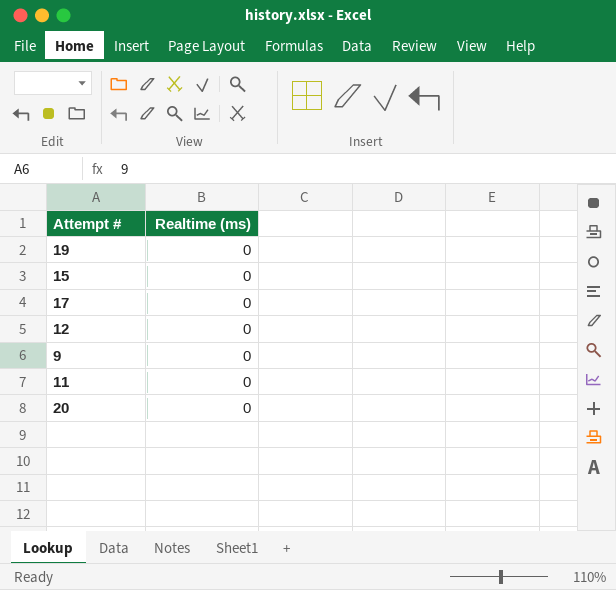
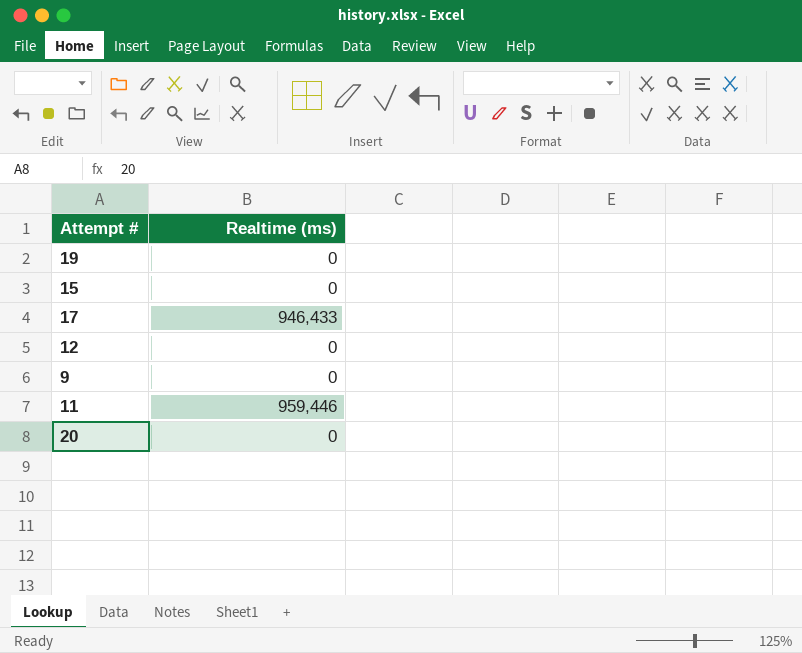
17 | Realtime (ms): 0 -> 946,433
11 | Realtime (ms): 0 -> 959,446

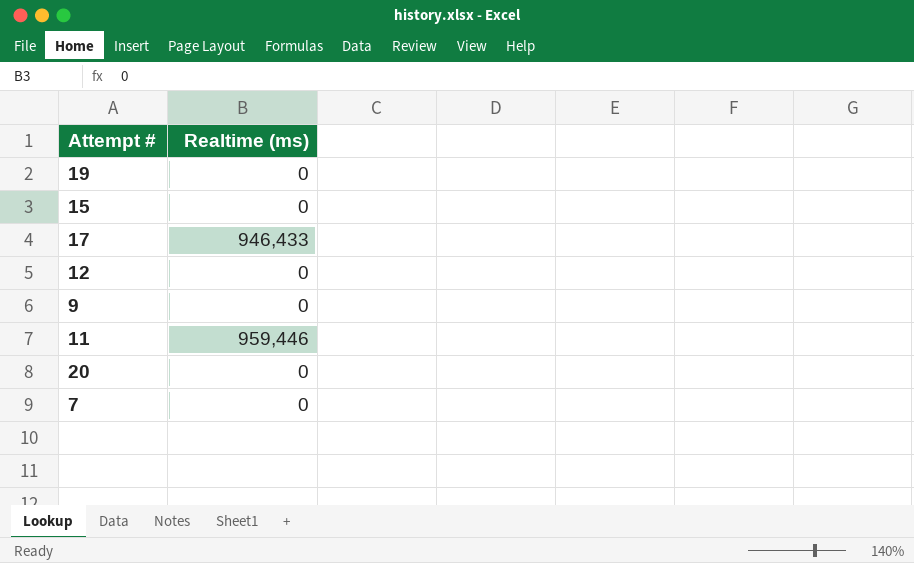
row 7: none -> 0

